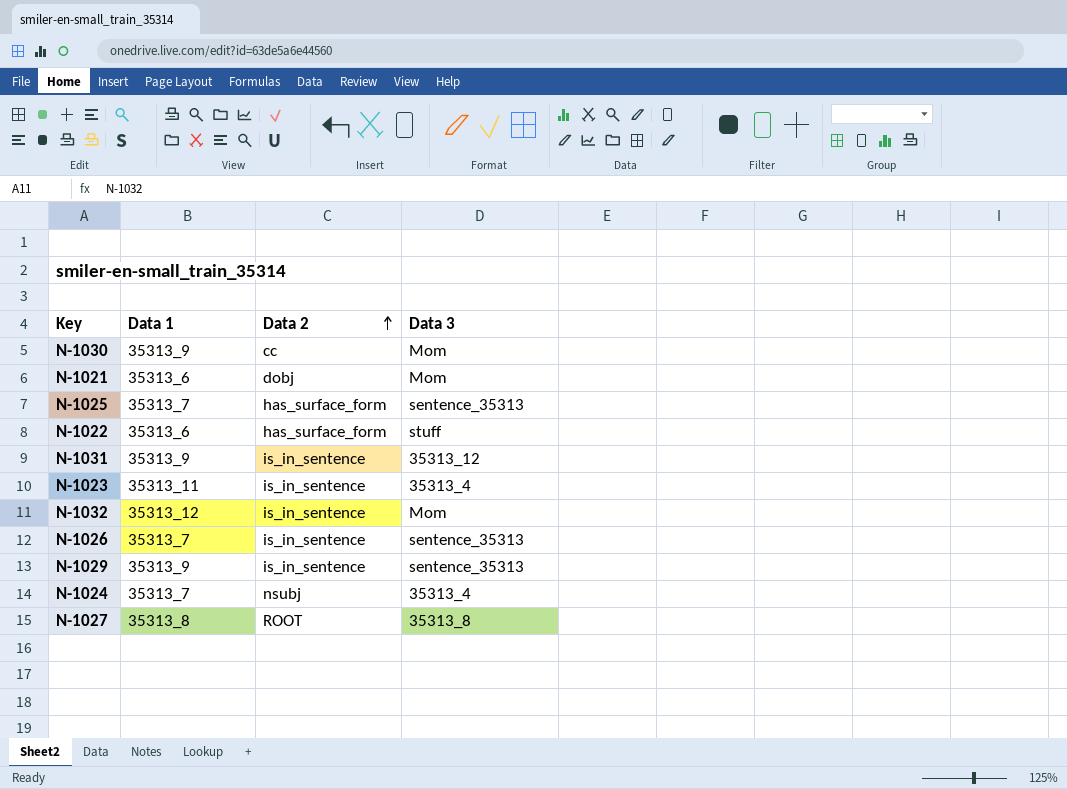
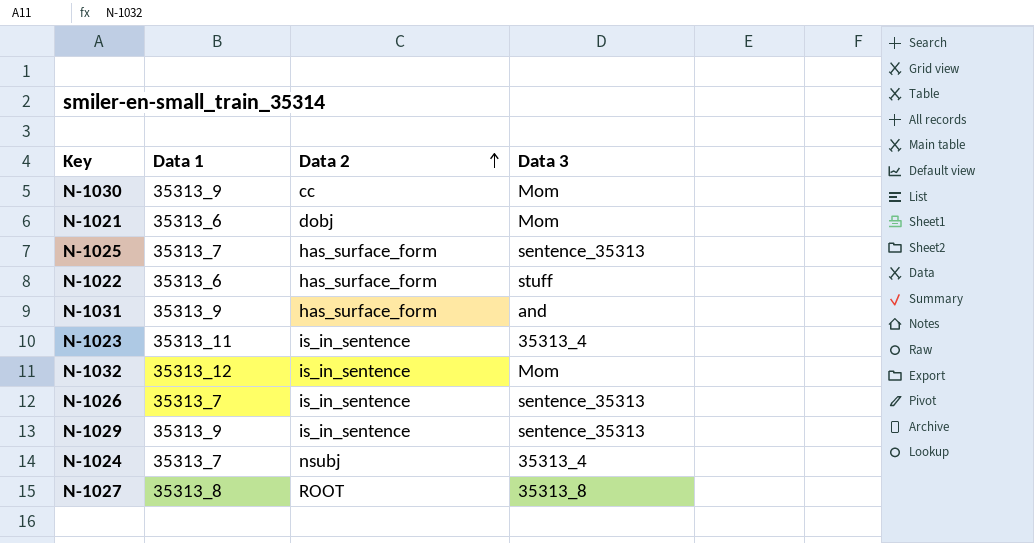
N-1031 | Data 2: is_in_sentence -> has_surface_form
N-1031 | Data 3: 35313_12 -> and

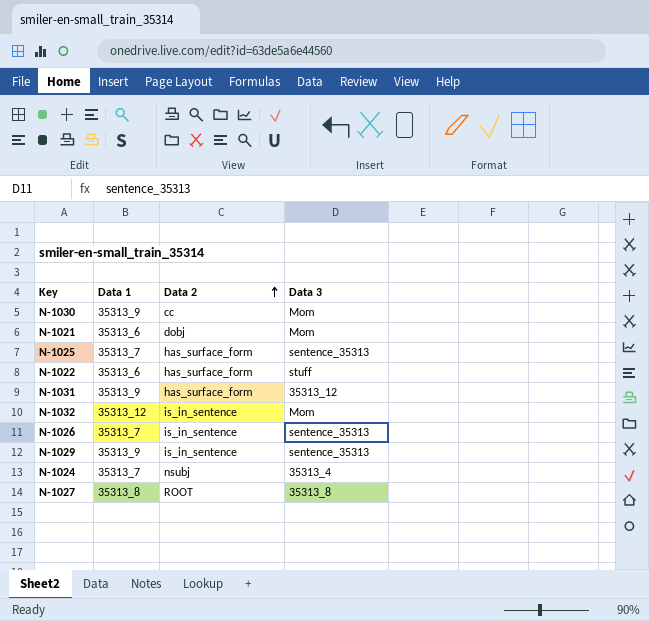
row N-1023: 35313_11 | is_in_sentence | 35313_4 -> none
N-1031 | Data 3: and -> 35313_12

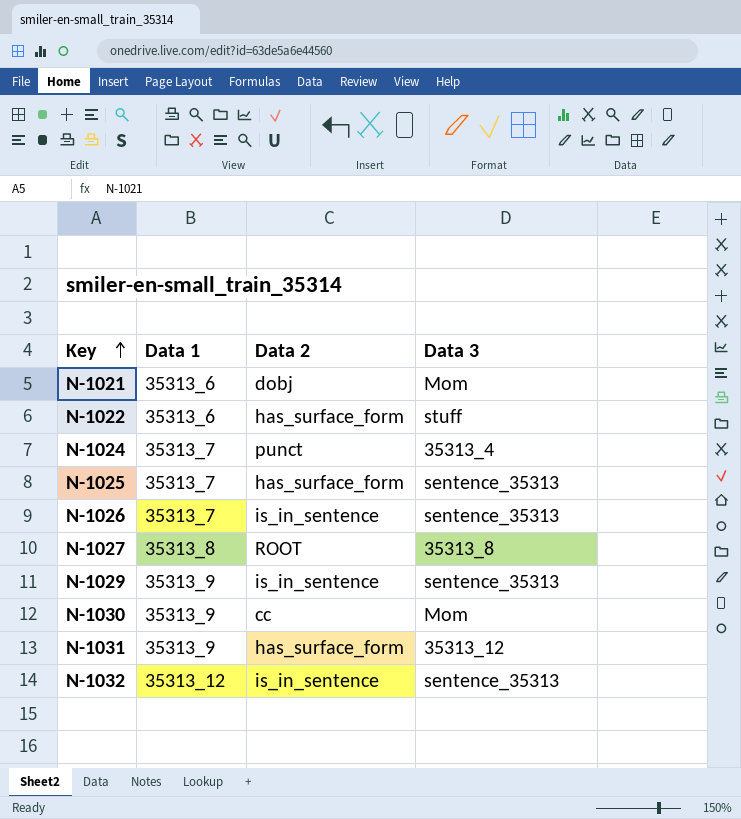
row order: Data 2 ascending -> Key ascending
N-1024 | Data 2: nsubj -> punct
N-1032 | Data 3: Mom -> sentence_35313

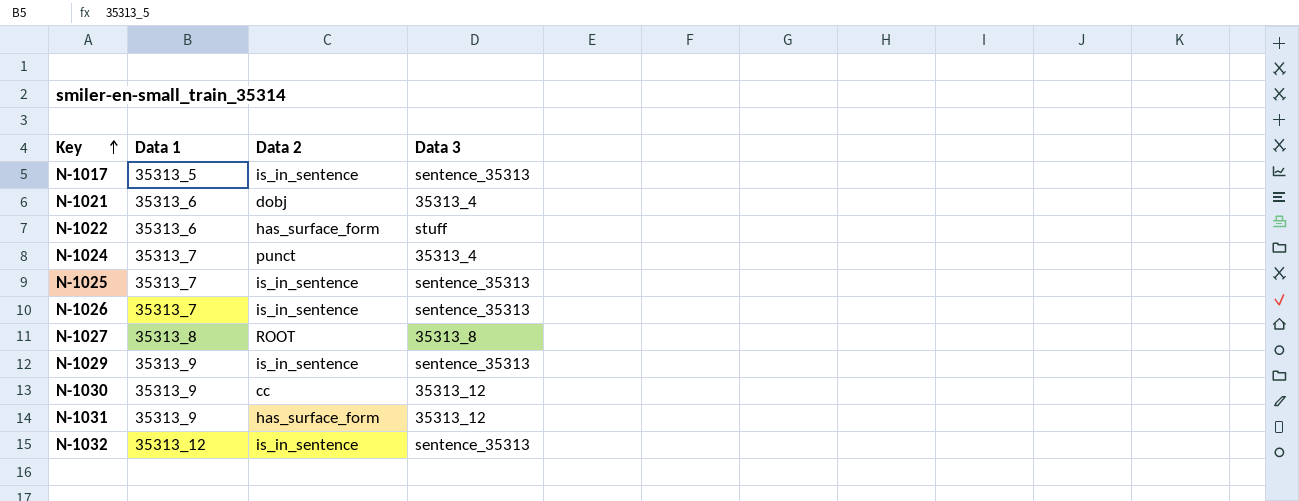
row N-1017: none -> 35313_5 | is_in_sentence | sentence_35313
N-1021 | Data 3: Mom -> 35313_4
N-1025 | Data 2: has_surface_form -> is_in_sentence
N-1030 | Data 3: Mom -> 35313_12

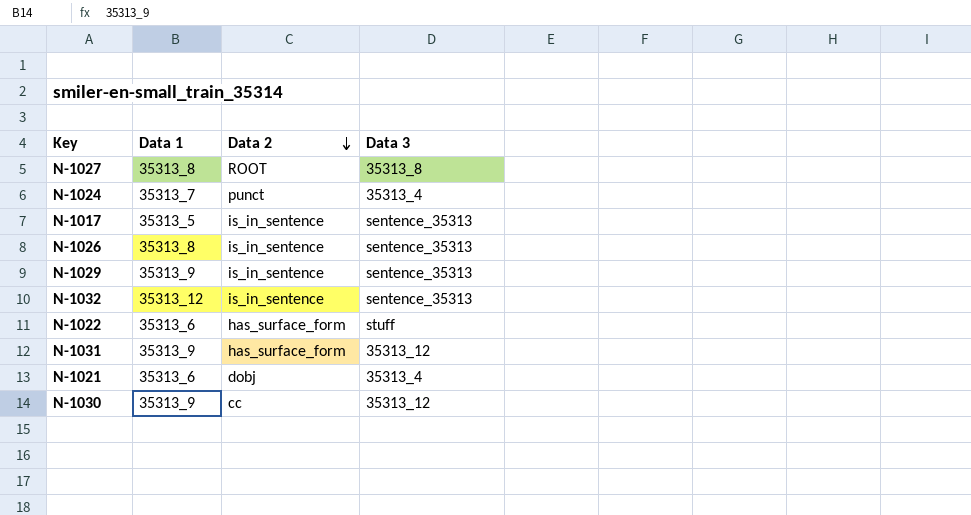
row order: Key ascending -> Data 2 descending
row N-1025: 35313_7 | is_in_sentence | sentence_35313 -> none
N-1026 | Data 1: 35313_7 -> 35313_8

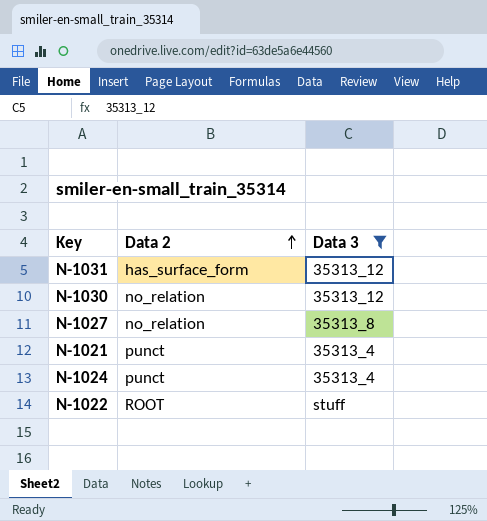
filter: none -> Data 3 != sentence_35313
row order: Data 2 descending -> Data 2 ascending
column Data 1 | position: 2 -> none
N-1030 | Data 2: cc -> no_relation
N-1027 | Data 2: ROOT -> no_relation
N-1021 | Data 2: dobj -> punct
N-1022 | Data 2: has_surface_form -> ROOT

